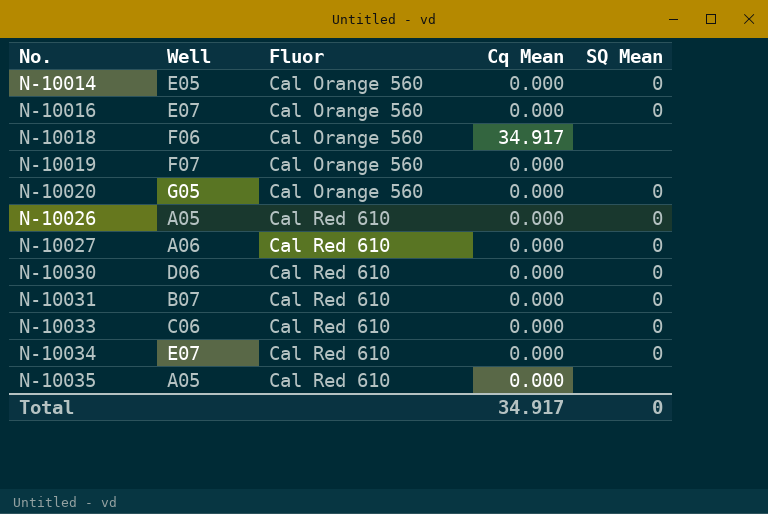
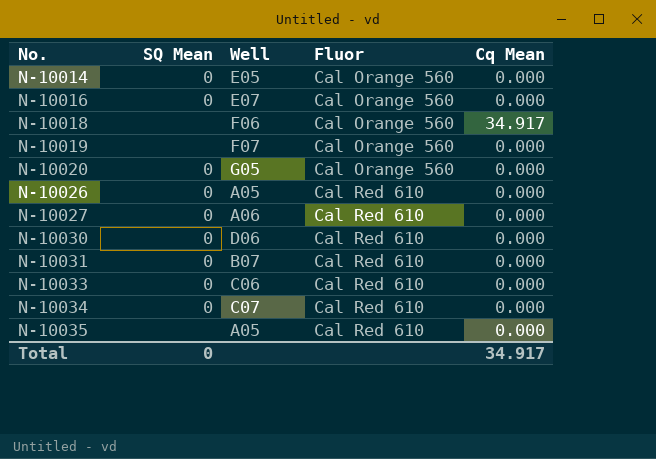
column SQ Mean | position: 5 -> 2
N-10034 | Well: E07 -> C07

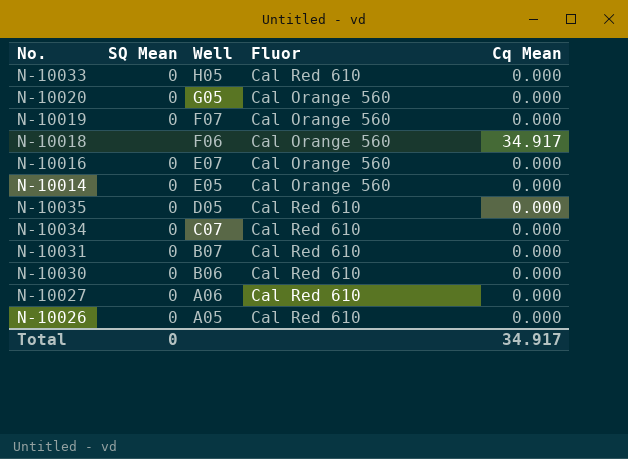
row order: No. ascending -> Well descending
N-10033 | Well: C06 -> H05
N-10019 | SQ Mean: none -> 0
N-10035 | SQ Mean: none -> 0
N-10035 | Well: A05 -> D05
N-10030 | Well: D06 -> B06

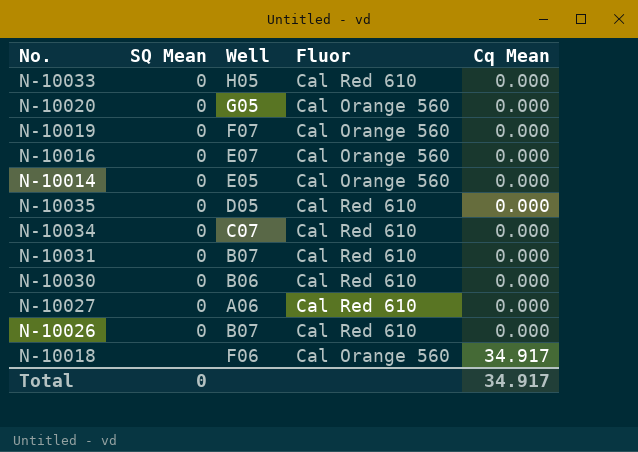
row order: Well descending -> Cq Mean ascending
N-10026 | Well: A05 -> B07

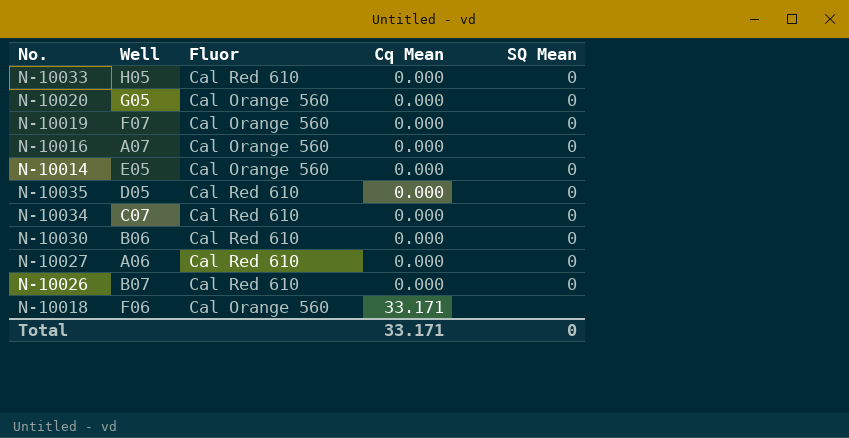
column SQ Mean | position: 2 -> 5
row N-10031: 0 | B07 | Cal Red 610 | 0.000 -> none
N-10016 | Well: E07 -> A07
N-10018 | Cq Mean: 34.917 -> 33.171
Total | Cq Mean: 34.917 -> 33.171

